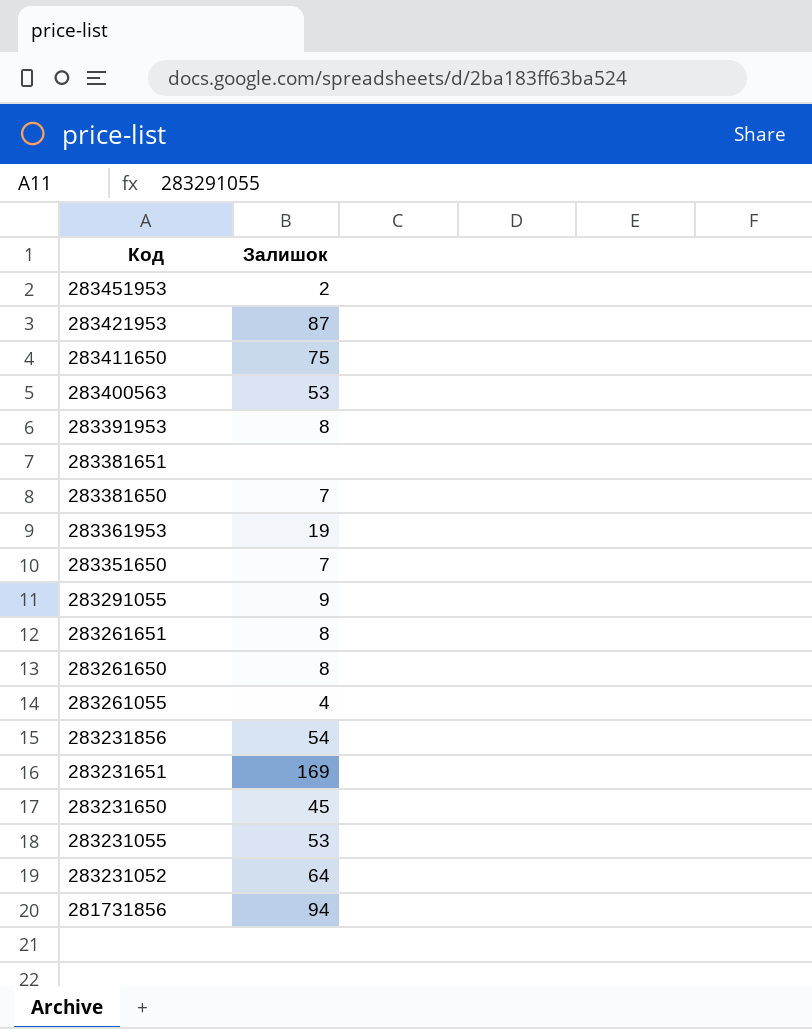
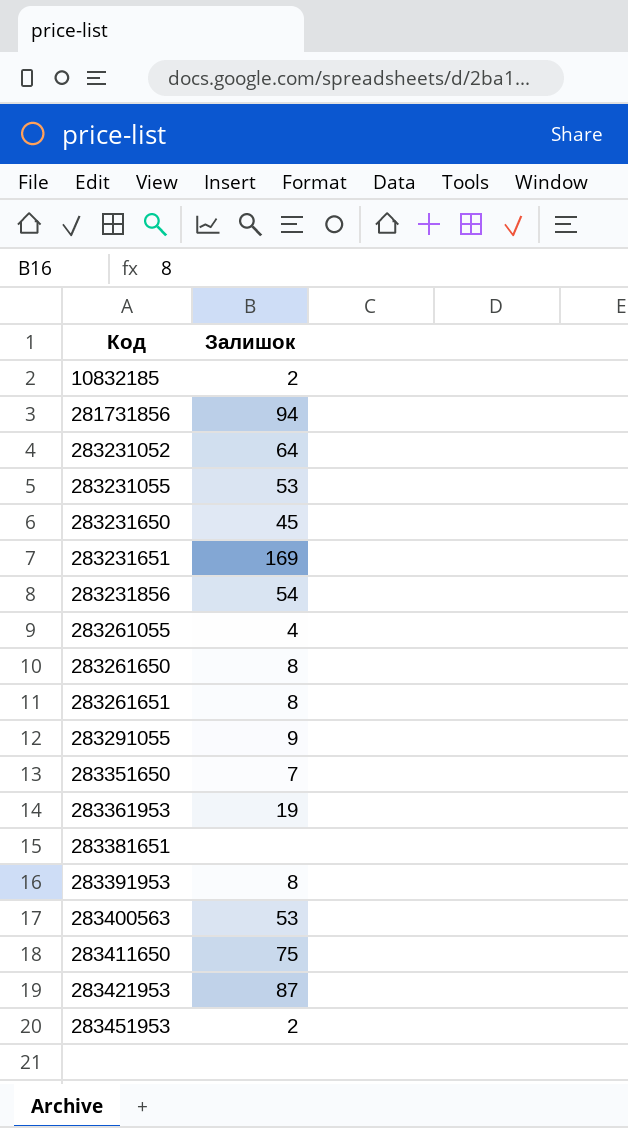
row order: Код descending -> Код ascending
row 283381650: 7 -> none
row 10832185: none -> 2

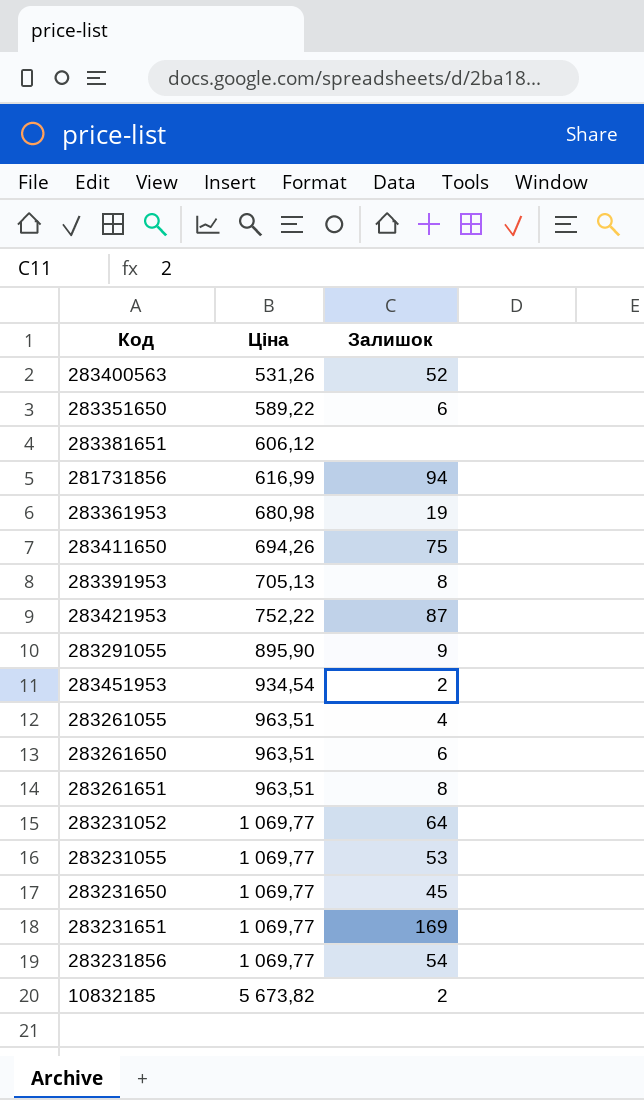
row order: Код ascending -> Ціна ascending
column Ціна | position: none -> 2
283400563 | Залишок: 53 -> 52
283351650 | Залишок: 7 -> 6
283261650 | Залишок: 8 -> 6

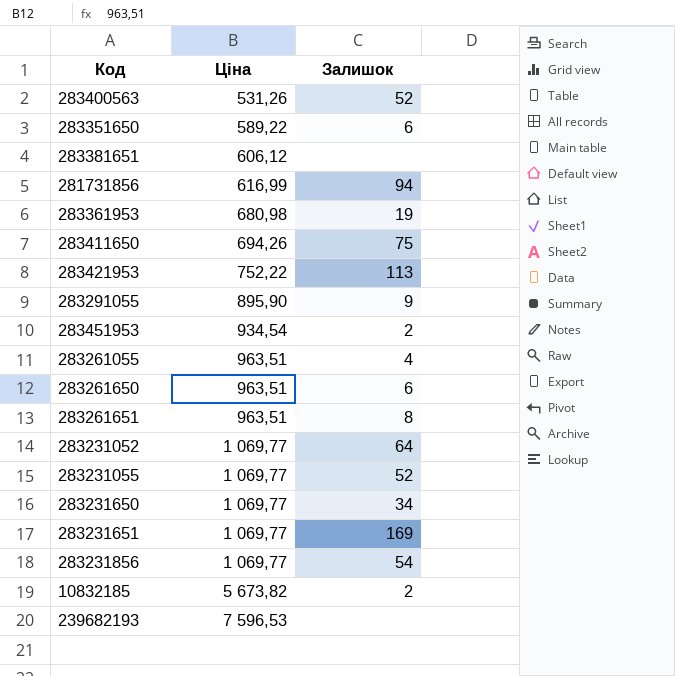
row 283391953: 705,13 | 8 -> none
283421953 | Залишок: 87 -> 113
283231055 | Залишок: 53 -> 52
283231650 | Залишок: 45 -> 34
row 239682193: none -> 7 596,53 | none

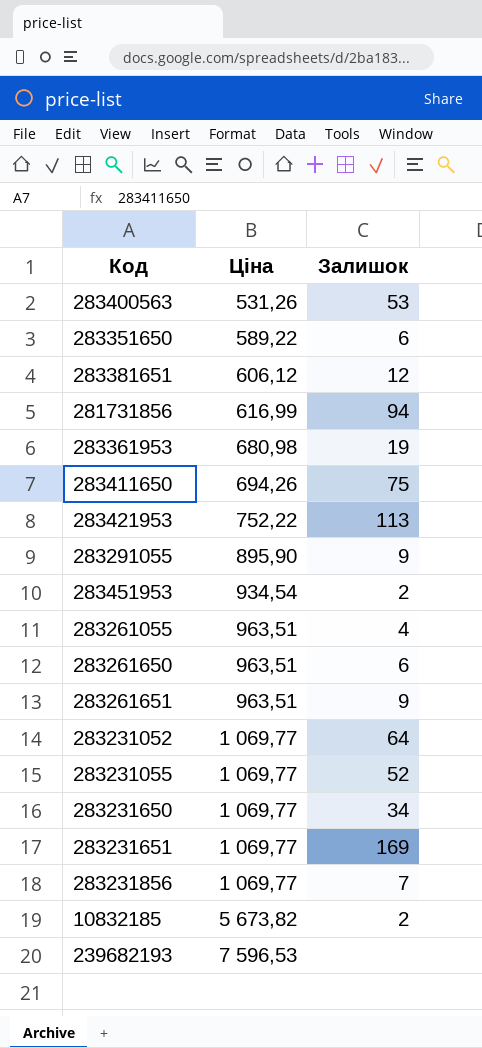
283400563 | Залишок: 52 -> 53
283381651 | Залишок: none -> 12
283261651 | Залишок: 8 -> 9
283231856 | Залишок: 54 -> 7

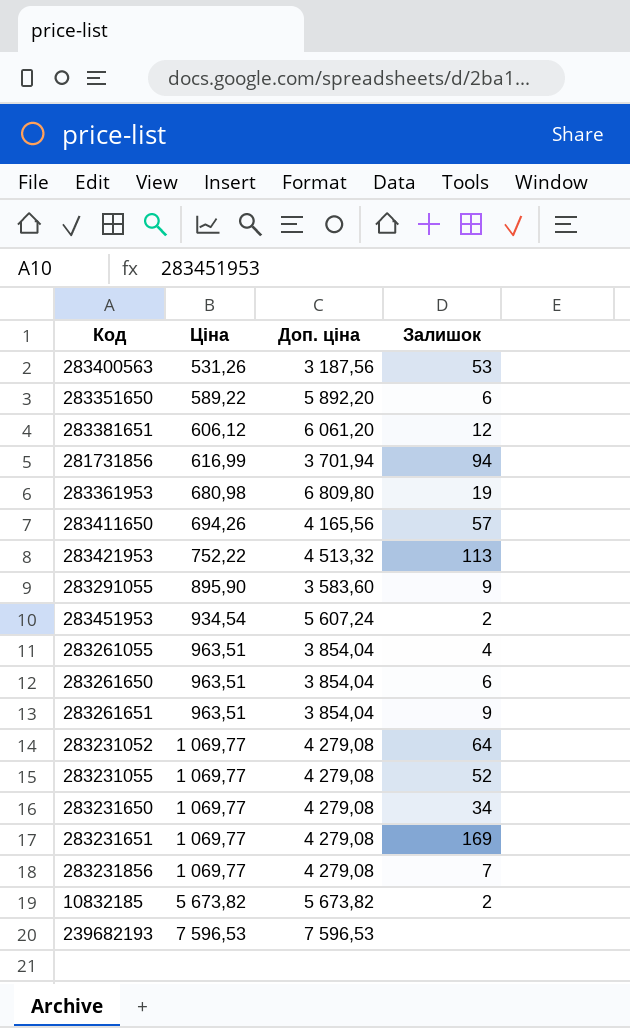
column Доп. ціна | position: none -> 3
283411650 | Залишок: 75 -> 57

